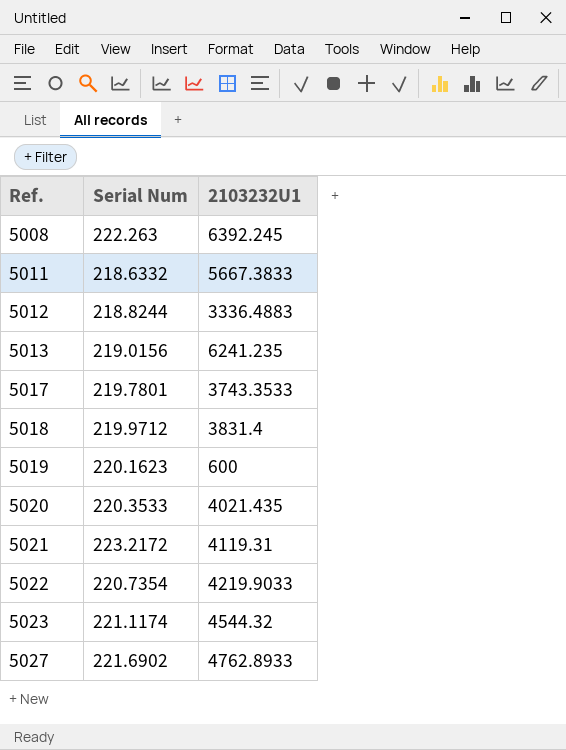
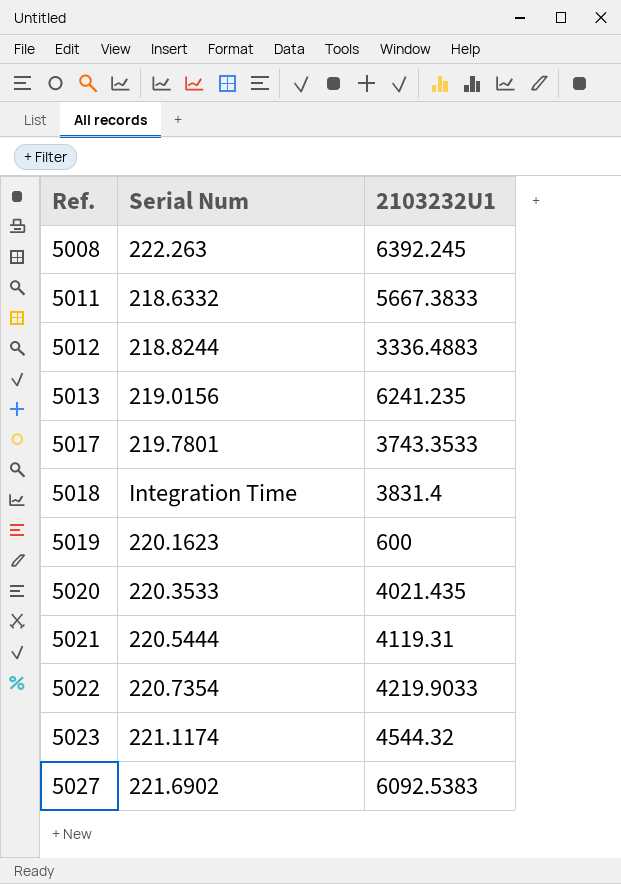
5018 | Serial Num: 219.9712 -> Integration Time
5021 | Serial Num: 223.2172 -> 220.5444
5027 | 2103232U1: 4762.8933 -> 6092.5383

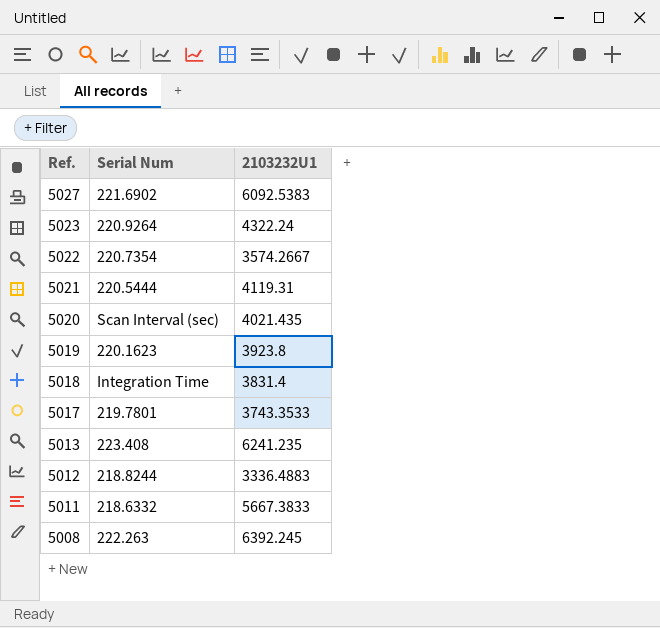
row order: Ref. ascending -> Ref. descending
5023 | Serial Num: 221.1174 -> 220.9264
5023 | 2103232U1: 4544.32 -> 4322.24
5022 | 2103232U1: 4219.9033 -> 3574.2667
5020 | Serial Num: 220.3533 -> Scan Interval (sec)
5019 | 2103232U1: 600 -> 3923.8
5013 | Serial Num: 219.0156 -> 223.408

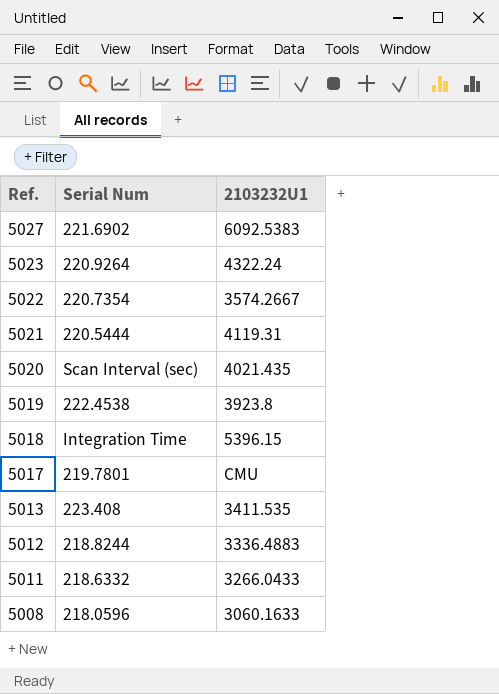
5019 | Serial Num: 220.1623 -> 222.4538
5018 | 2103232U1: 3831.4 -> 5396.15
5017 | 2103232U1: 3743.3533 -> CMU
5013 | 2103232U1: 6241.235 -> 3411.535
5011 | 2103232U1: 5667.3833 -> 3266.0433
5008 | Serial Num: 222.263 -> 218.0596
5008 | 2103232U1: 6392.245 -> 3060.1633

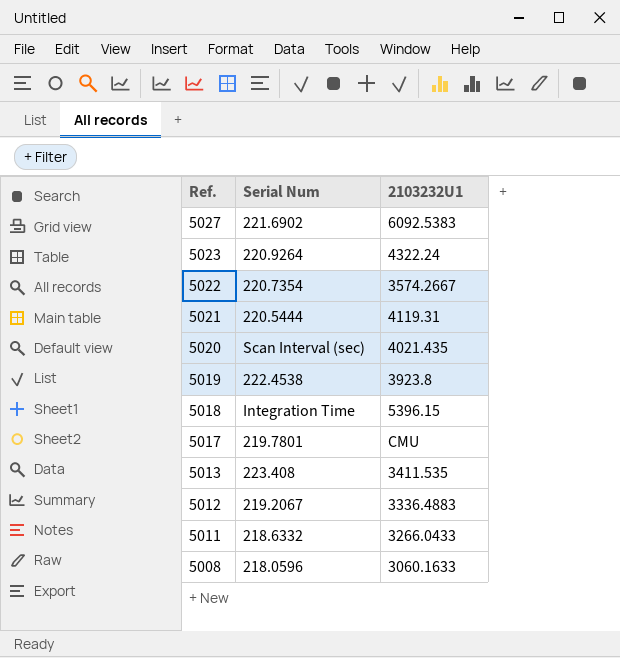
5012 | Serial Num: 218.8244 -> 219.2067

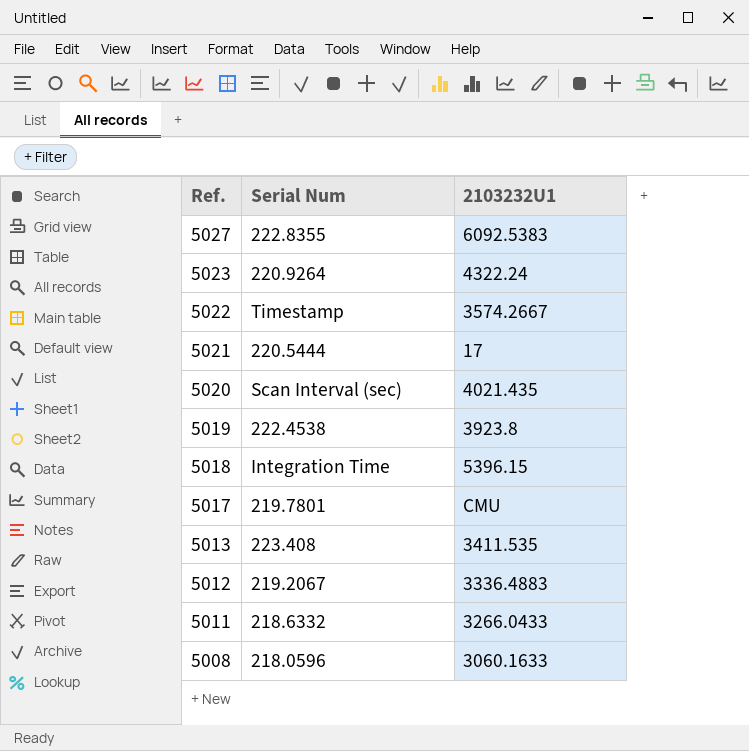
5027 | Serial Num: 221.6902 -> 222.8355
5022 | Serial Num: 220.7354 -> Timestamp
5021 | 2103232U1: 4119.31 -> 17

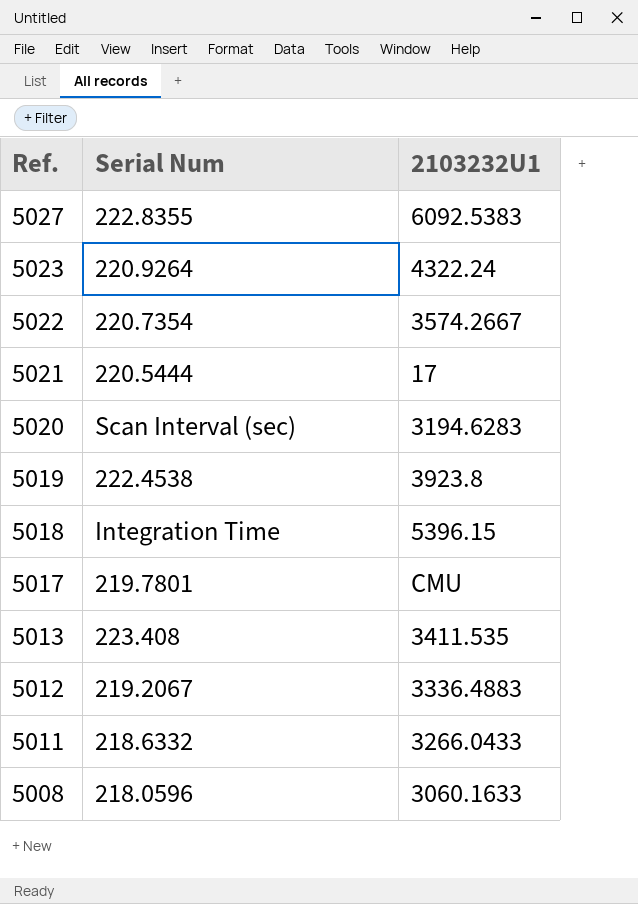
5022 | Serial Num: Timestamp -> 220.7354
5020 | 2103232U1: 4021.435 -> 3194.6283

